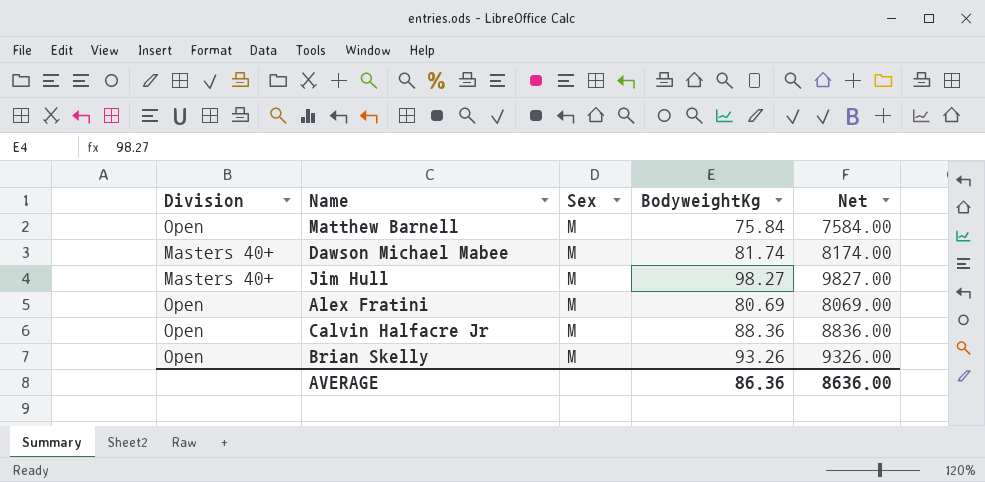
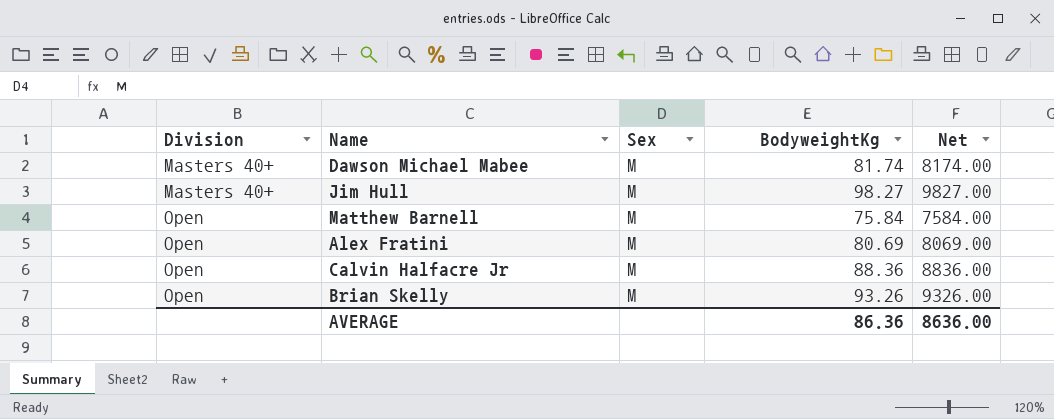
row order: none -> Division ascending

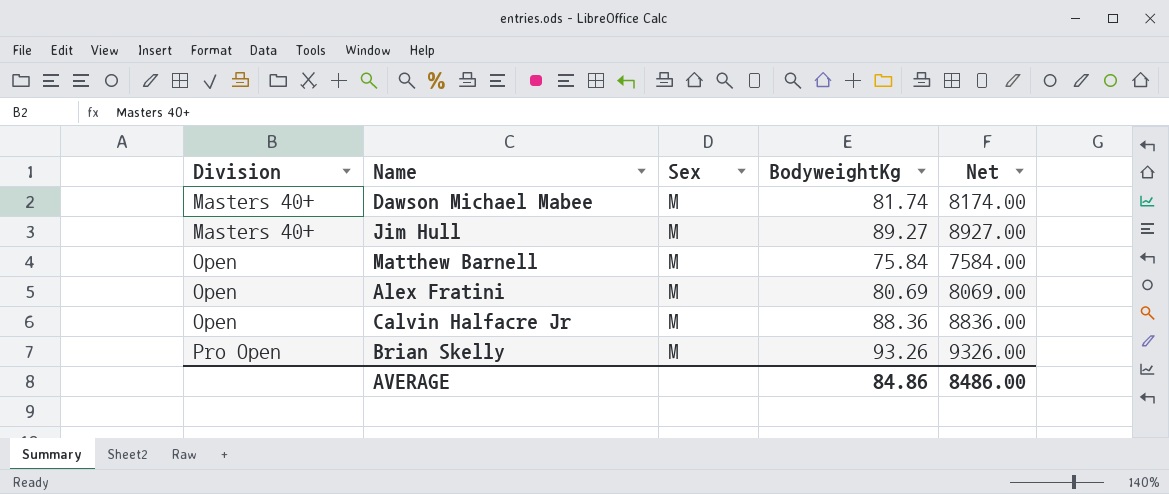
Jim Hull | BodyweightKg: 98.27 -> 89.27
Jim Hull | Net: 9827.00 -> 8927.00
Brian Skelly | Division: Open -> Pro Open
AVERAGE | BodyweightKg: 86.36 -> 84.86
AVERAGE | Net: 8636.00 -> 8486.00

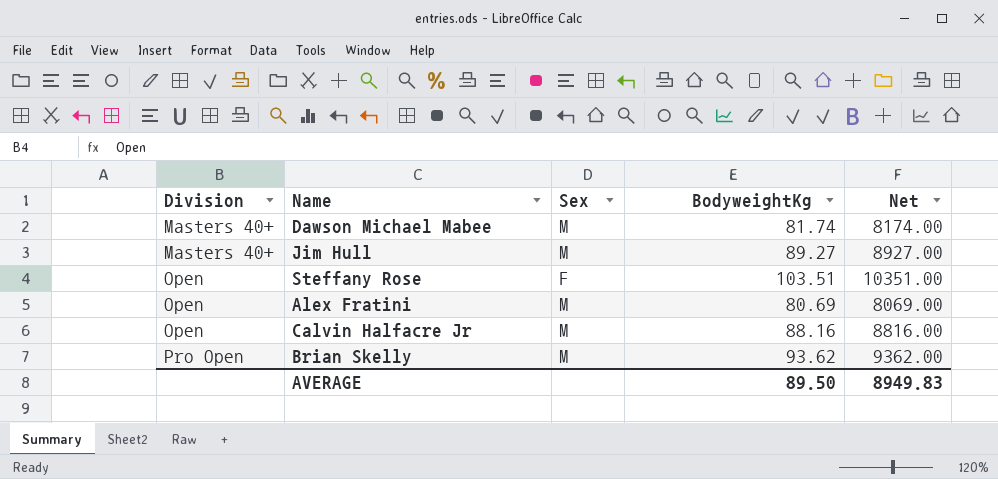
row Matthew Barnell: Open | M | 75.84 | 7584.00 -> none
row Steffany Rose: none -> Open | F | 103.51 | 10351.00
Calvin Halfacre Jr | BodyweightKg: 88.36 -> 88.16
Calvin Halfacre Jr | Net: 8836.00 -> 8816.00
Brian Skelly | BodyweightKg: 93.26 -> 93.62
Brian Skelly | Net: 9326.00 -> 9362.00
AVERAGE | BodyweightKg: 84.86 -> 89.50
AVERAGE | Net: 8486.00 -> 8949.83

